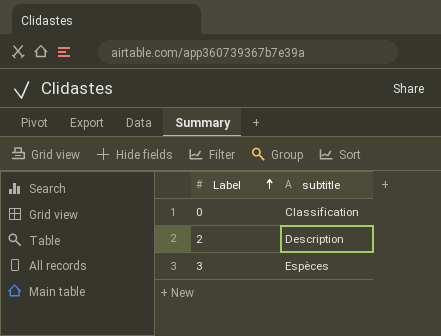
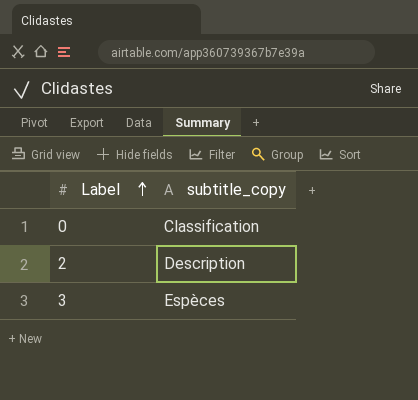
column name: subtitle -> subtitle_copy

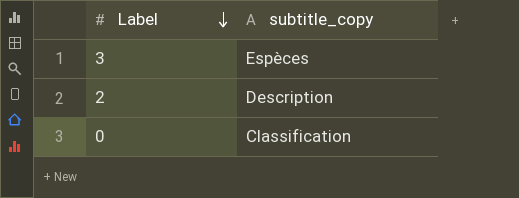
row order: Label ascending -> Label descending

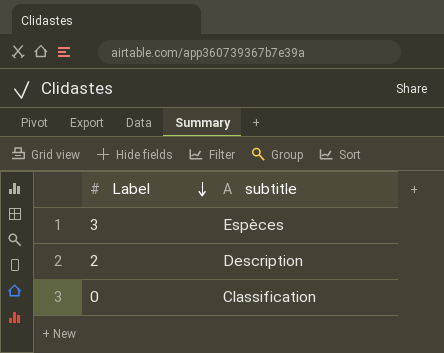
column name: subtitle_copy -> subtitle

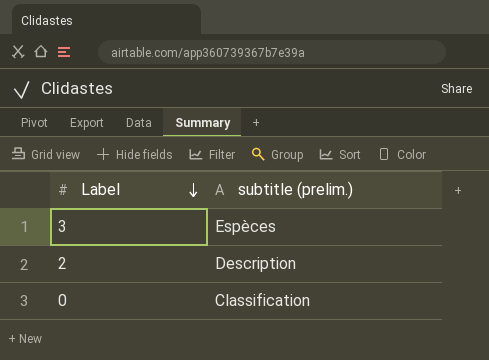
column name: subtitle -> subtitle (prelim.)

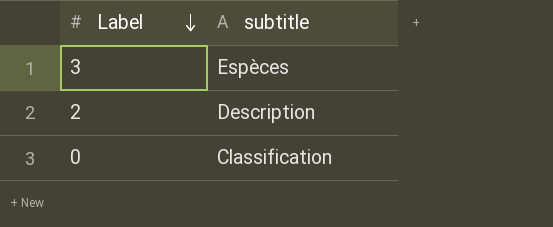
column name: subtitle (prelim.) -> subtitle

